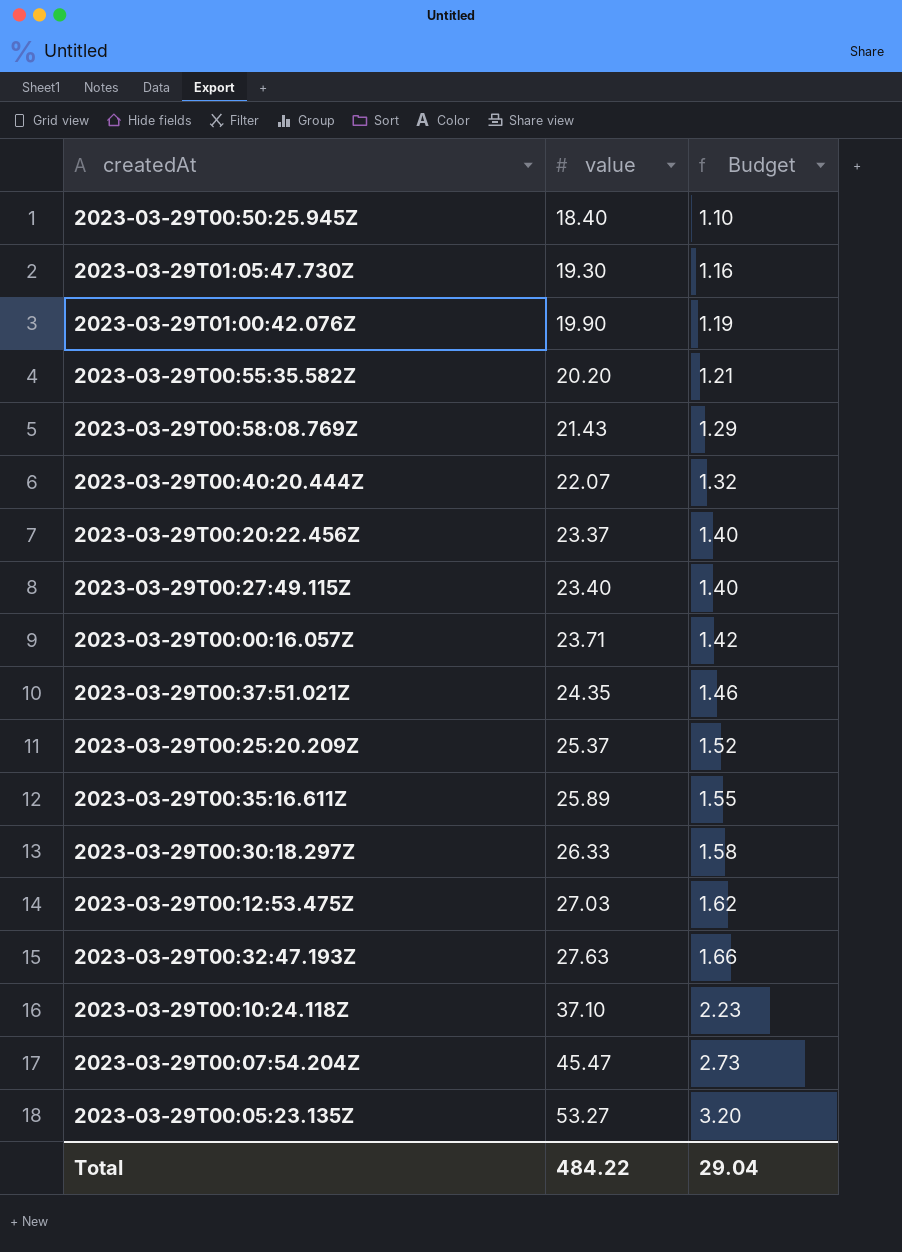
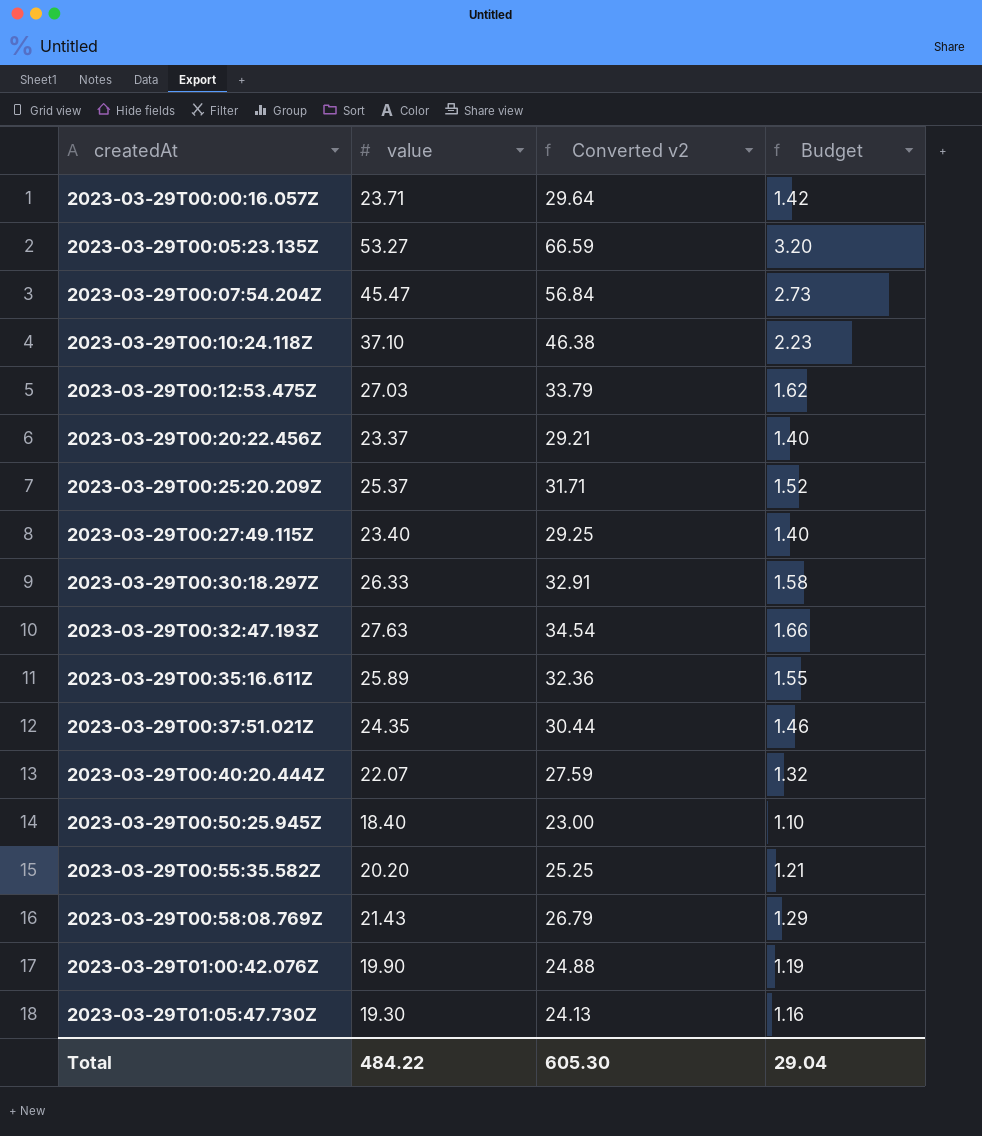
row order: value ascending -> createdAt ascending
column Converted v2 | formula: none -> [value] * 1.25

